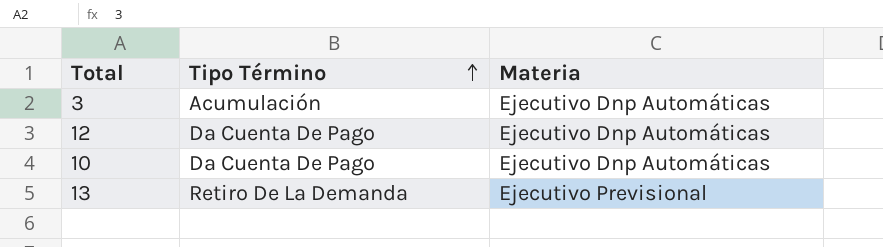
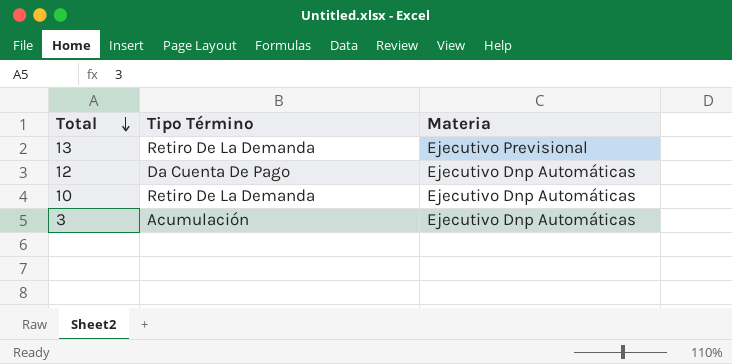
row order: Tipo Término ascending -> Total descending
10 | Tipo Término: Da Cuenta De Pago -> Retiro De La Demanda

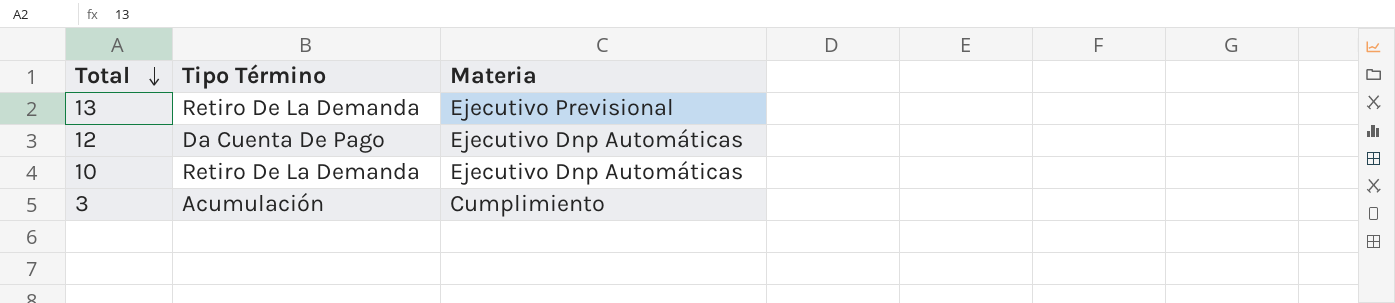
3 | Materia: Ejecutivo Dnp Automáticas -> Cumplimiento

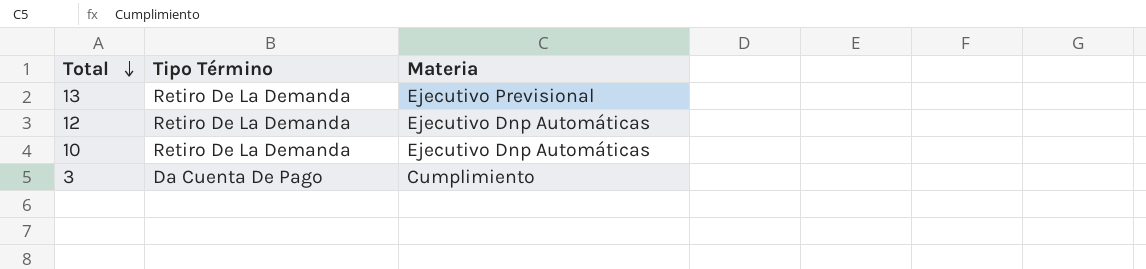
12 | Tipo Término: Da Cuenta De Pago -> Retiro De La Demanda
3 | Tipo Término: Acumulación -> Da Cuenta De Pago

